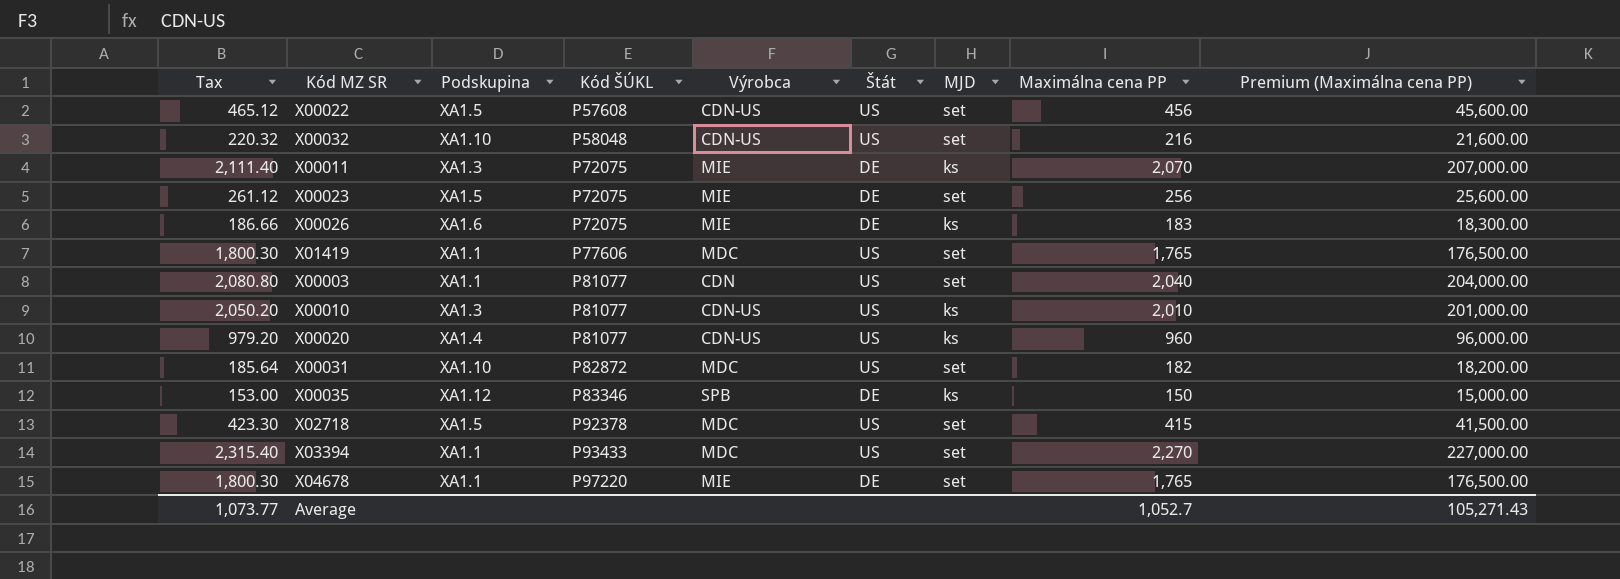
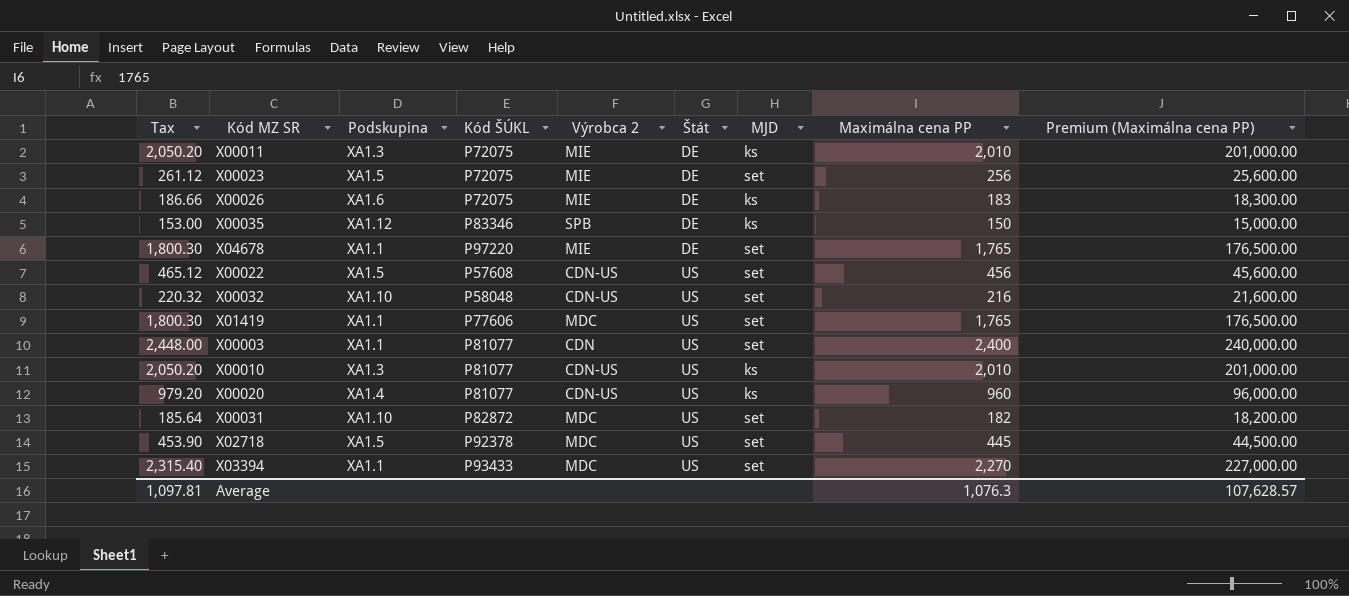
row order: Kód ŠÚKL ascending -> Štát ascending
column name: Výrobca -> Výrobca 2
X00011 | Tax: 2,111.40 -> 2,050.20
X00011 | Maximálna cena PP: 2,070 -> 2,010
X00011 | Premium (Maximálna cena PP): 207,000.00 -> 201,000.00
X00003 | Tax: 2,080.80 -> 2,448.00
X00003 | Maximálna cena PP: 2,040 -> 2,400
X00003 | Premium (Maximálna cena PP): 204,000.00 -> 240,000.00
X02718 | Tax: 423.30 -> 453.90
X02718 | Maximálna cena PP: 415 -> 445
X02718 | Premium (Maximálna cena PP): 41,500.00 -> 44,500.00
Average | Tax: 1,073.77 -> 1,097.81
Average | Maximálna cena PP: 1,052.7 -> 1,076.3
Average | Premium (Maximálna cena PP): 105,271.43 -> 107,628.57

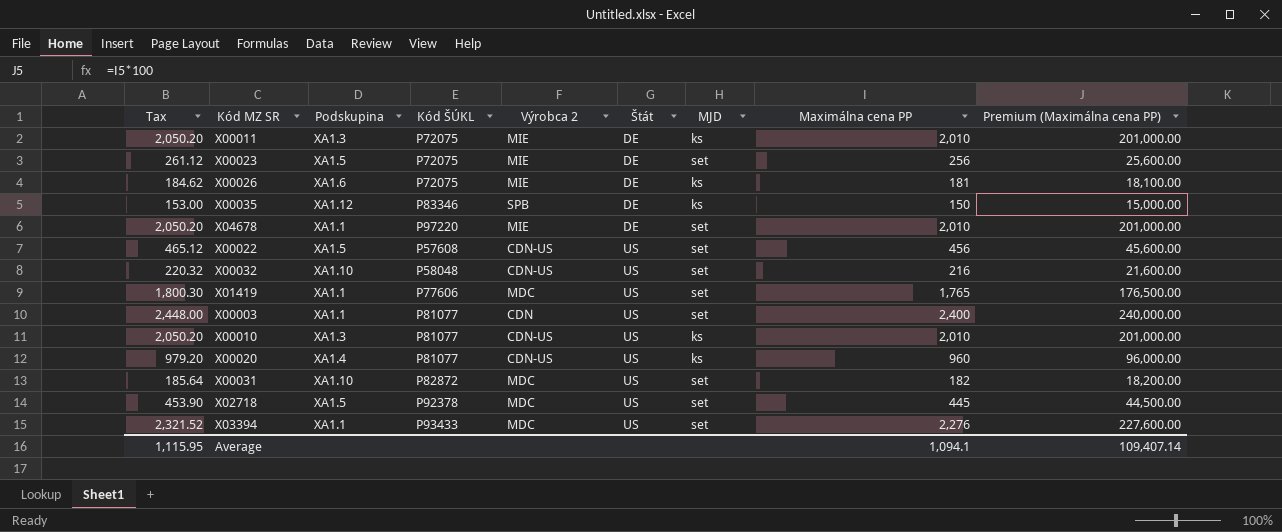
X00026 | Tax: 186.66 -> 184.62
X00026 | Maximálna cena PP: 183 -> 181
X00026 | Premium (Maximálna cena PP): 18,300.00 -> 18,100.00
X04678 | Tax: 1,800.30 -> 2,050.20
X04678 | Maximálna cena PP: 1,765 -> 2,010
X04678 | Premium (Maximálna cena PP): 176,500.00 -> 201,000.00
X03394 | Tax: 2,315.40 -> 2,321.52
X03394 | Maximálna cena PP: 2,270 -> 2,276
X03394 | Premium (Maximálna cena PP): 227,000.00 -> 227,600.00
Average | Tax: 1,097.81 -> 1,115.95
Average | Maximálna cena PP: 1,076.3 -> 1,094.1
Average | Premium (Maximálna cena PP): 107,628.57 -> 109,407.14

